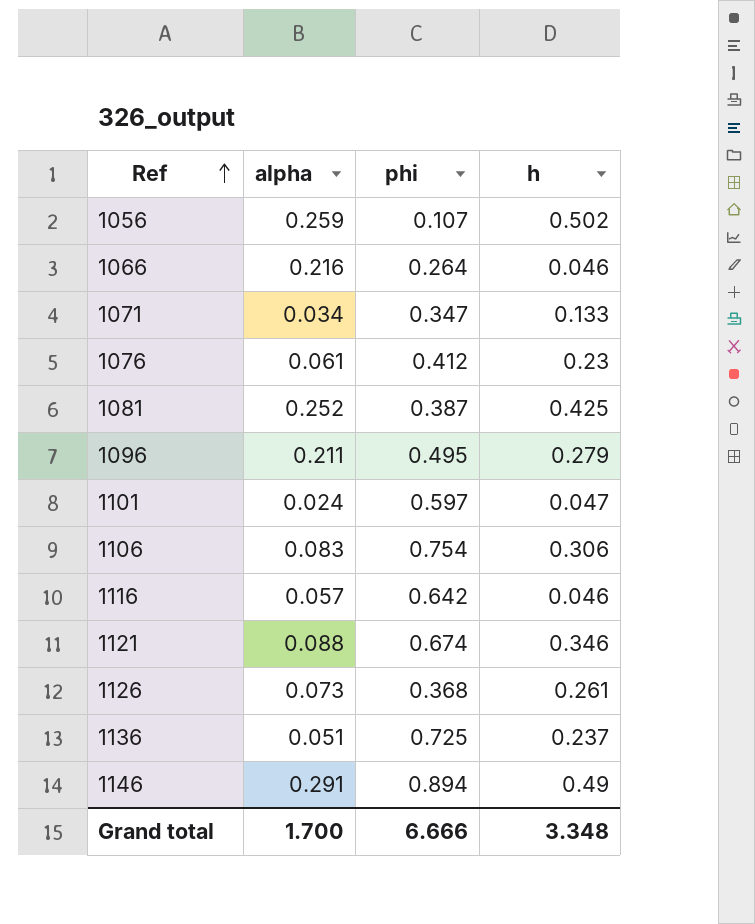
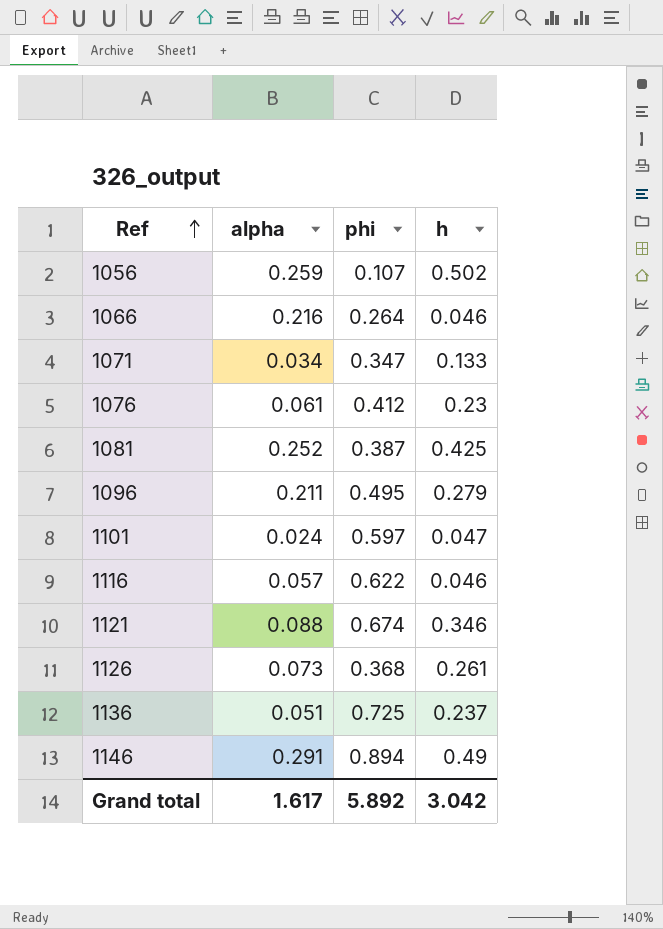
row 1106: 0.083 | 0.754 | 0.306 -> none
1116 | phi: 0.642 -> 0.622
Grand total | alpha: 1.700 -> 1.617
Grand total | phi: 6.666 -> 5.892
Grand total | h: 3.348 -> 3.042

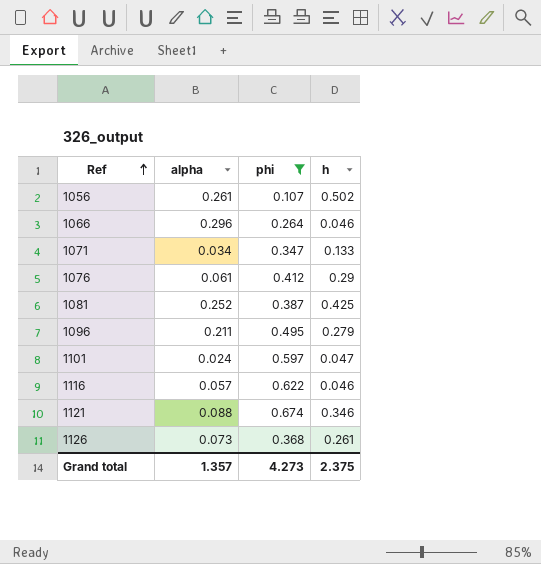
filter: none -> phi <= 0.674
1056 | alpha: 0.259 -> 0.261
1066 | alpha: 0.216 -> 0.296
1076 | h: 0.23 -> 0.29
Grand total | alpha: 1.617 -> 1.357
Grand total | phi: 5.892 -> 4.273
Grand total | h: 3.042 -> 2.375

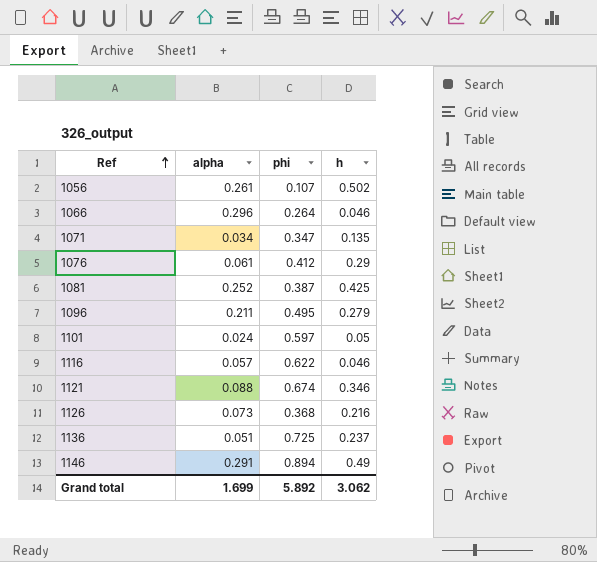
filter: phi <= 0.674 -> none
1071 | h: 0.133 -> 0.135
1101 | h: 0.047 -> 0.05
1126 | h: 0.261 -> 0.216
Grand total | alpha: 1.357 -> 1.699
Grand total | phi: 4.273 -> 5.892
Grand total | h: 2.375 -> 3.062

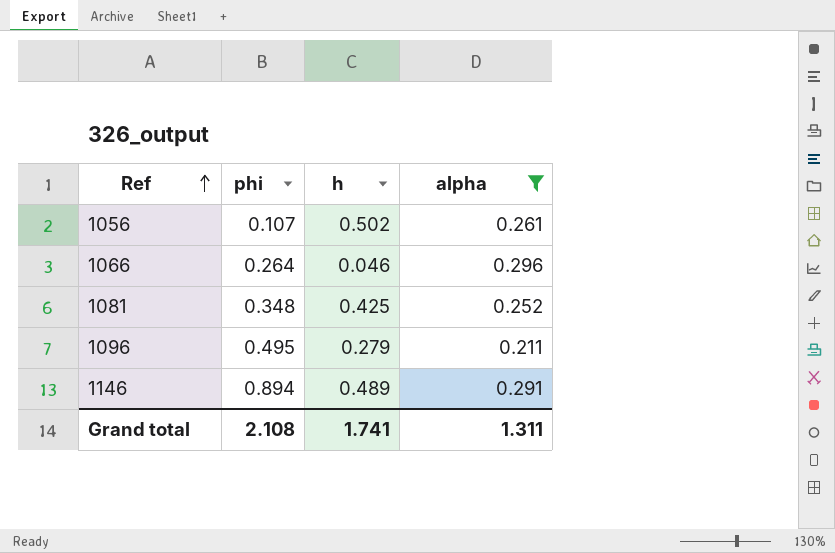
filter: none -> alpha >= 0.211
column alpha | position: 2 -> 4
1081 | phi: 0.387 -> 0.348
1146 | h: 0.49 -> 0.489
Grand total | phi: 5.892 -> 2.108
Grand total | h: 3.062 -> 1.741
Grand total | alpha: 1.699 -> 1.311

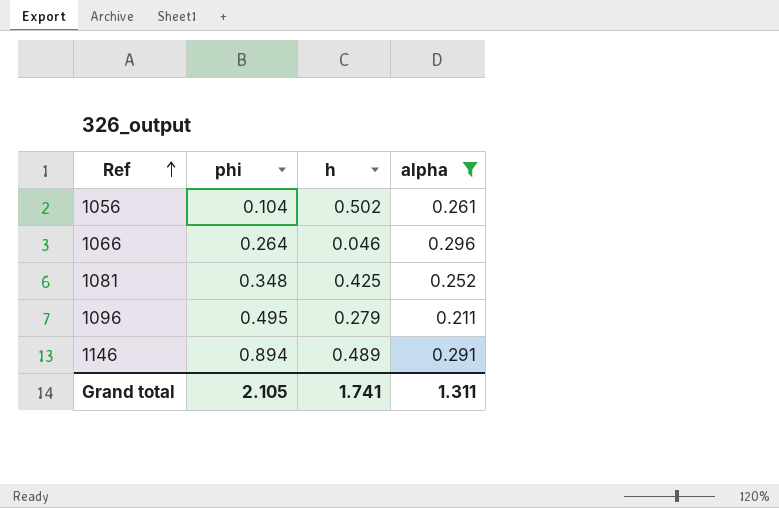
1056 | phi: 0.107 -> 0.104
Grand total | phi: 2.108 -> 2.105

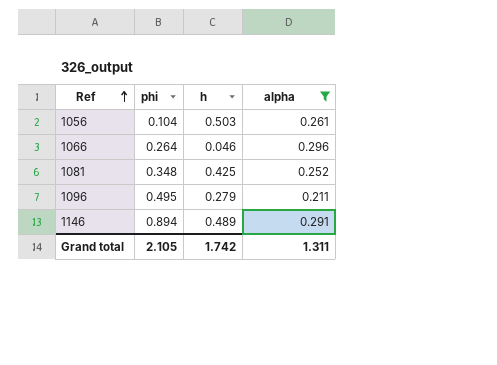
1056 | h: 0.502 -> 0.503
Grand total | h: 1.741 -> 1.742

